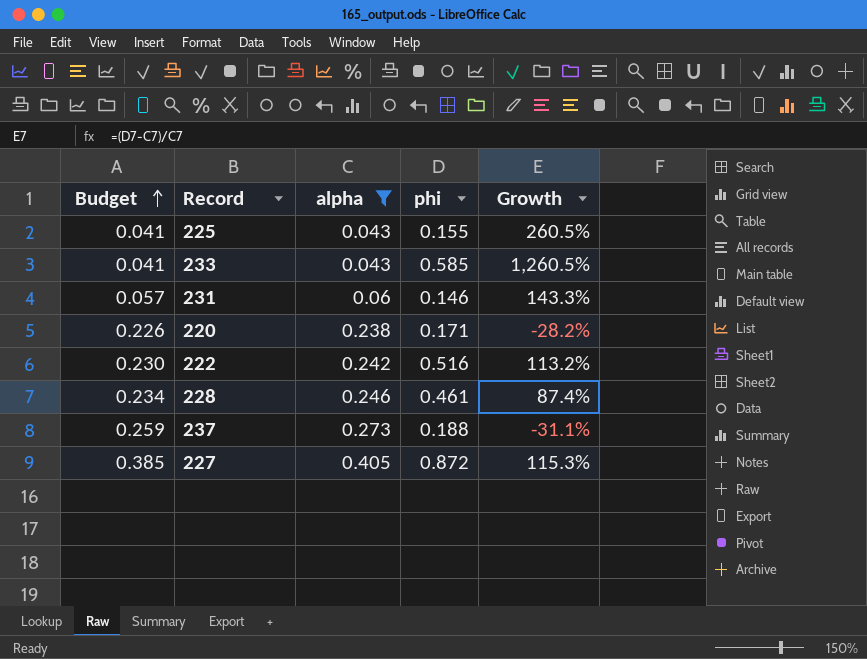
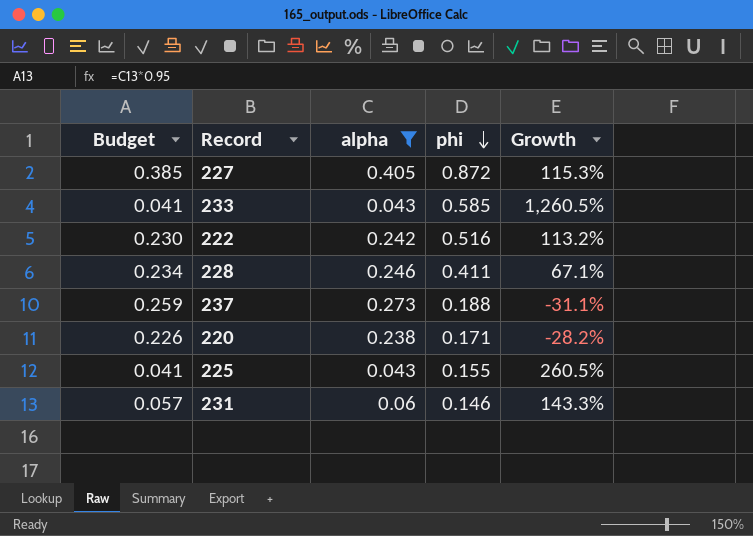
row order: Budget ascending -> phi descending
228 | phi: 0.461 -> 0.411
228 | Growth: 87.4% -> 67.1%

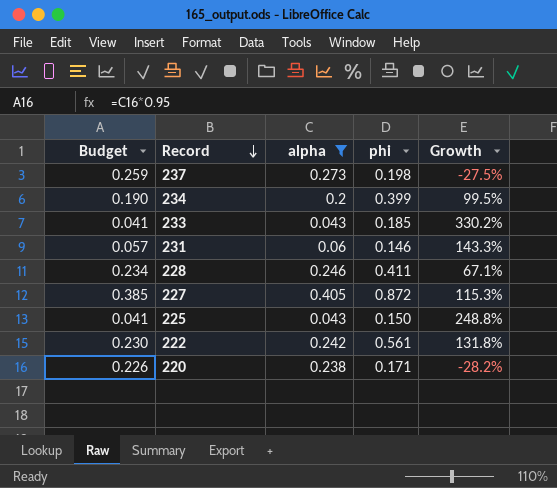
row order: phi descending -> Record descending
237 | phi: 0.188 -> 0.198
237 | Growth: -31.1% -> -27.5%
row 234: none -> 0.190 | 0.2 | 0.399 | 99.5%
233 | phi: 0.585 -> 0.185
233 | Growth: 1,260.5% -> 330.2%
225 | phi: 0.155 -> 0.150
225 | Growth: 260.5% -> 248.8%
222 | phi: 0.516 -> 0.561
222 | Growth: 113.2% -> 131.8%

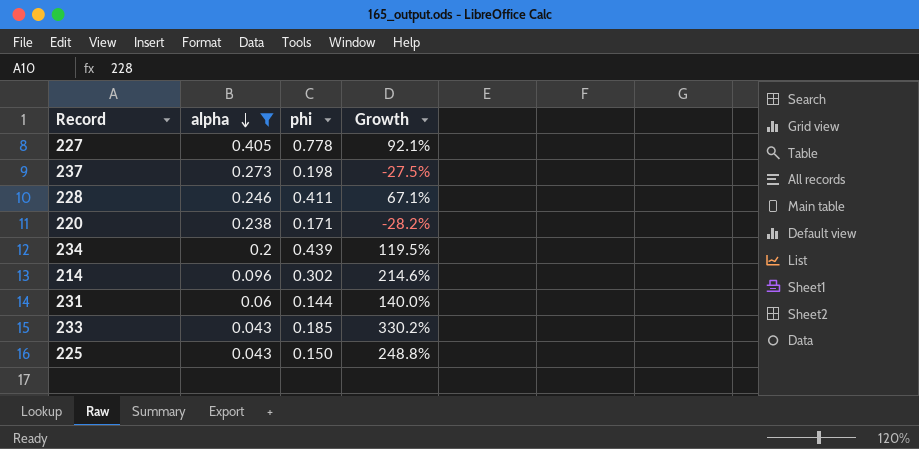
row order: Record descending -> alpha descending
column Budget | formula: [alpha] * 0.95 -> none
row 222: 0.230 | 0.242 | 0.561 | 131.8% -> none
227 | phi: 0.872 -> 0.778
227 | Growth: 115.3% -> 92.1%
234 | phi: 0.399 -> 0.439
234 | Growth: 99.5% -> 119.5%
row 214: none -> 0.096 | 0.302 | 214.6%
231 | phi: 0.146 -> 0.144
231 | Growth: 143.3% -> 140.0%

